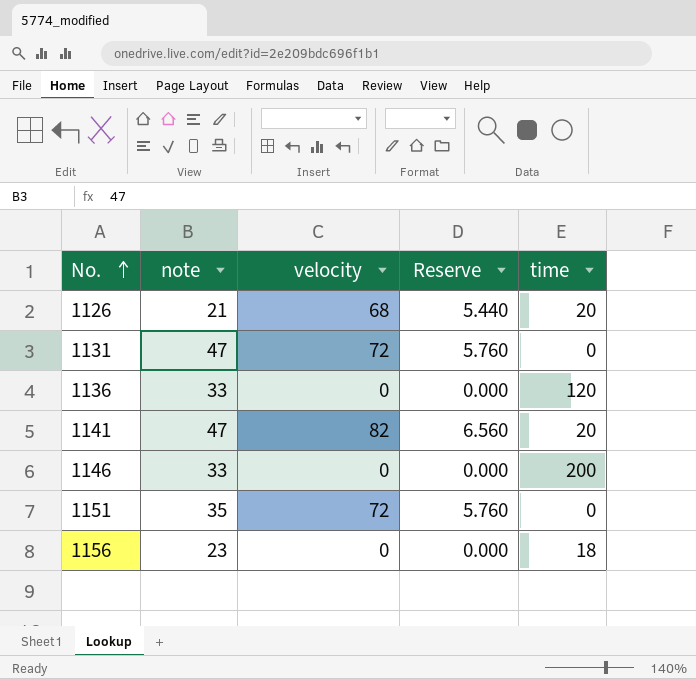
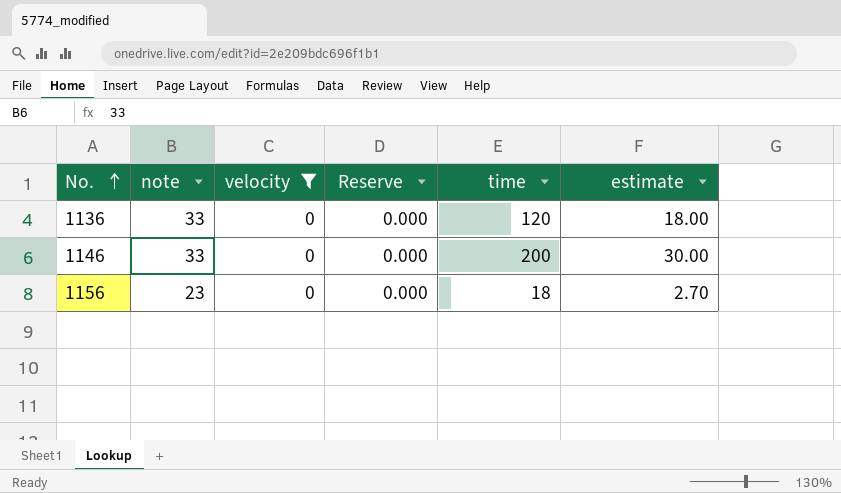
filter: none -> velocity = 0
column estimate | formula: none -> [time] * 0.15

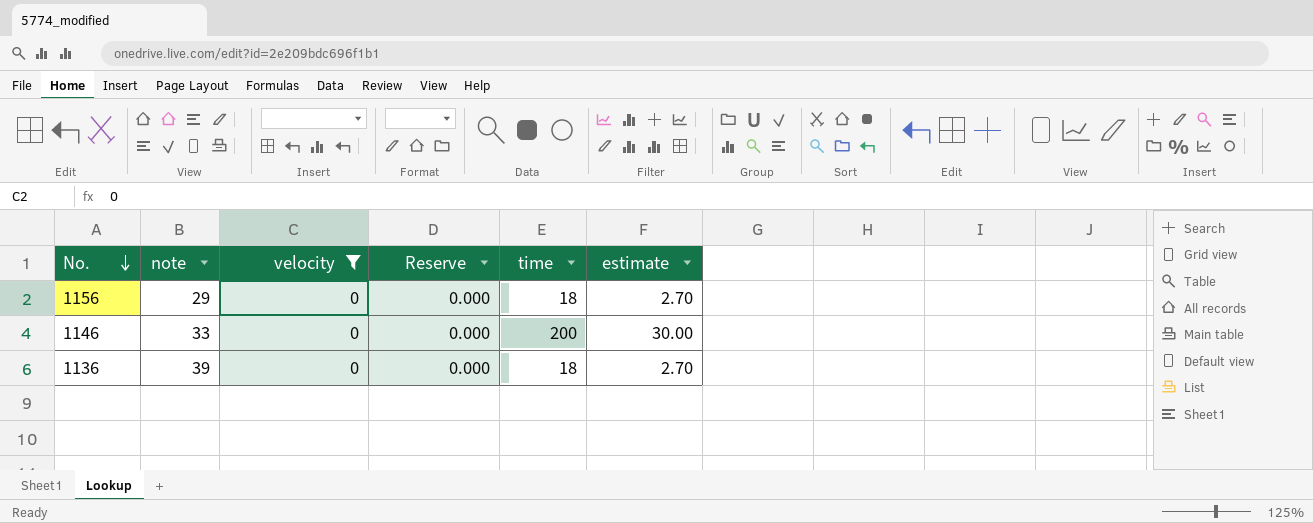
row order: No. ascending -> No. descending
1156 | note: 23 -> 29
1136 | note: 33 -> 39
1136 | time: 120 -> 18
1136 | estimate: 18.00 -> 2.70

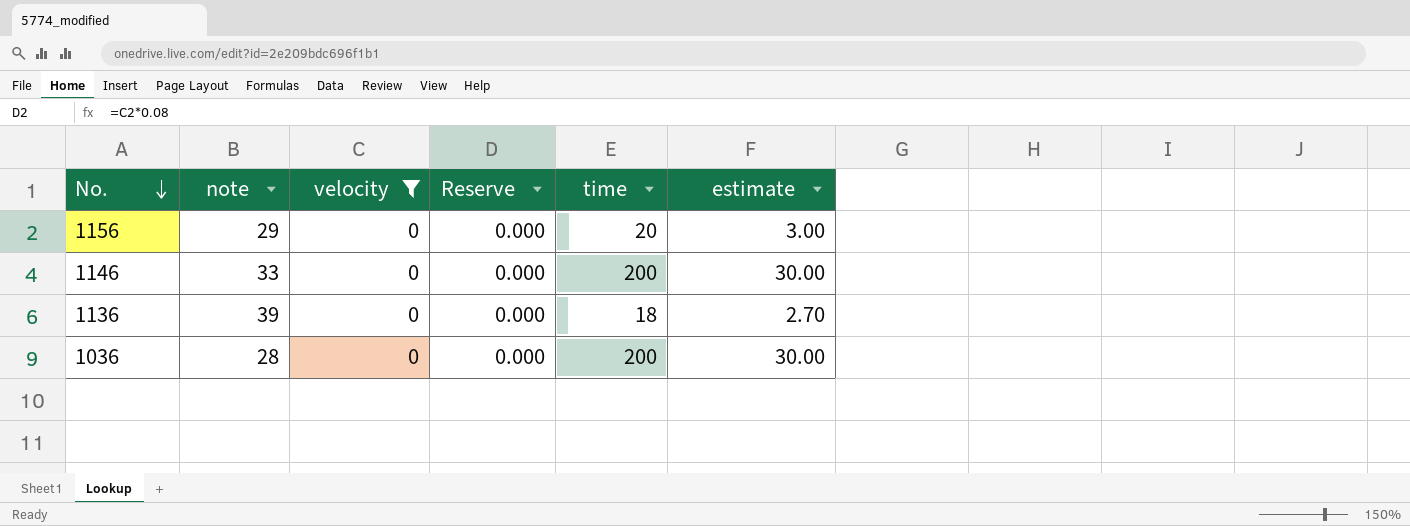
1156 | time: 18 -> 20
1156 | estimate: 2.70 -> 3.00
row 1036: none -> 28 | 0 | 0.000 | 200 | 30.00

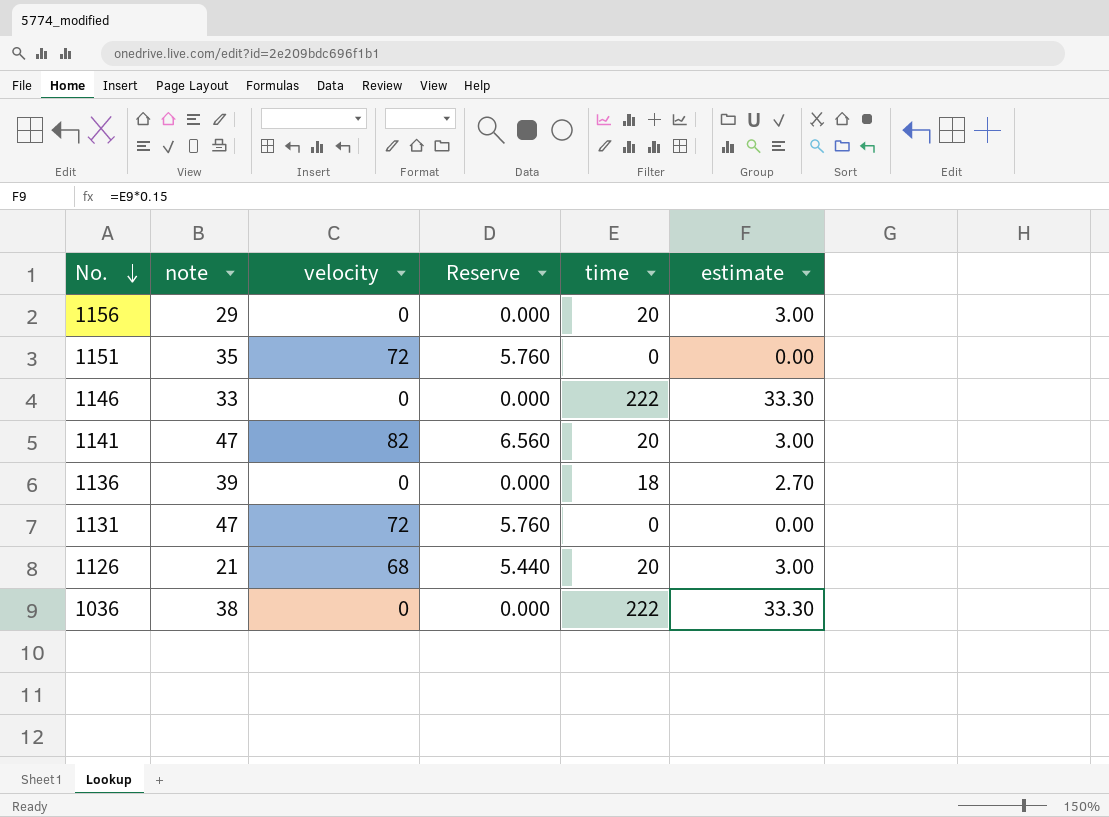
filter: velocity = 0 -> none
1146 | time: 200 -> 222
1146 | estimate: 30.00 -> 33.30
1036 | note: 28 -> 38
1036 | time: 200 -> 222
1036 | estimate: 30.00 -> 33.30

